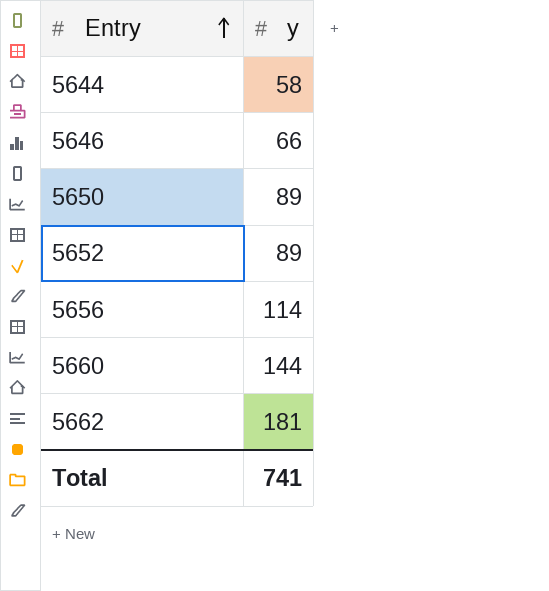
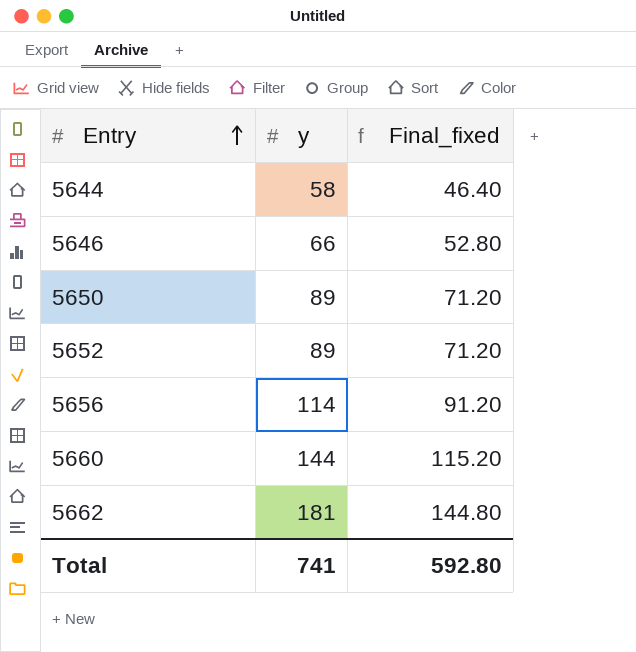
column Final_fixed | formula: none -> [y] * 0.8

